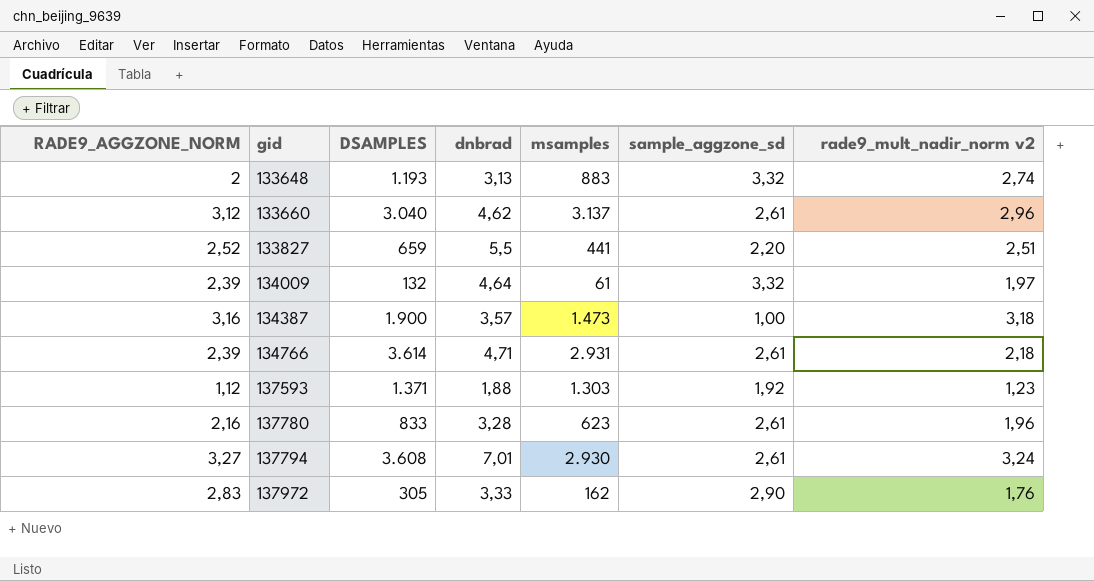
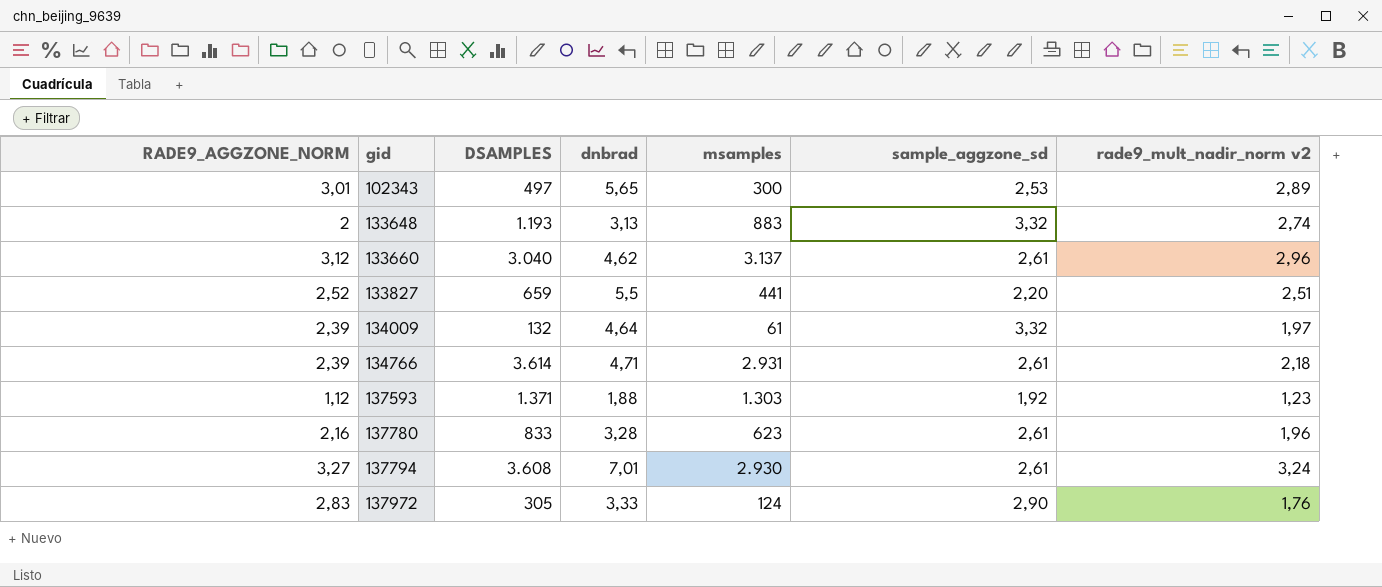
row 134387: 3,16 | 1.900 | 3,57 | 1.473 | 1,00 | 3,18 -> none
row 102343: none -> 3,01 | 497 | 5,65 | 300 | 2,53 | 2,89
137972 | msamples: 162 -> 124

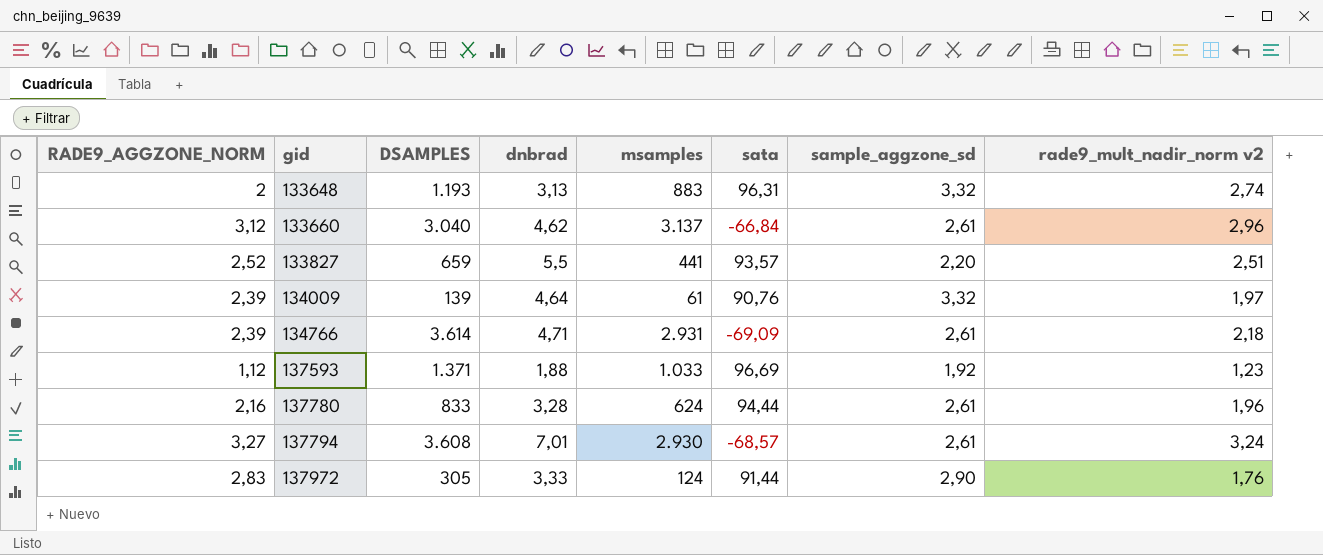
column sata | position: none -> 6
row 102343: 3,01 | 497 | 5,65 | 300 | 2,53 | 2,89 -> none
134009 | DSAMPLES: 132 -> 139
137593 | msamples: 1.303 -> 1.033
137780 | msamples: 623 -> 624

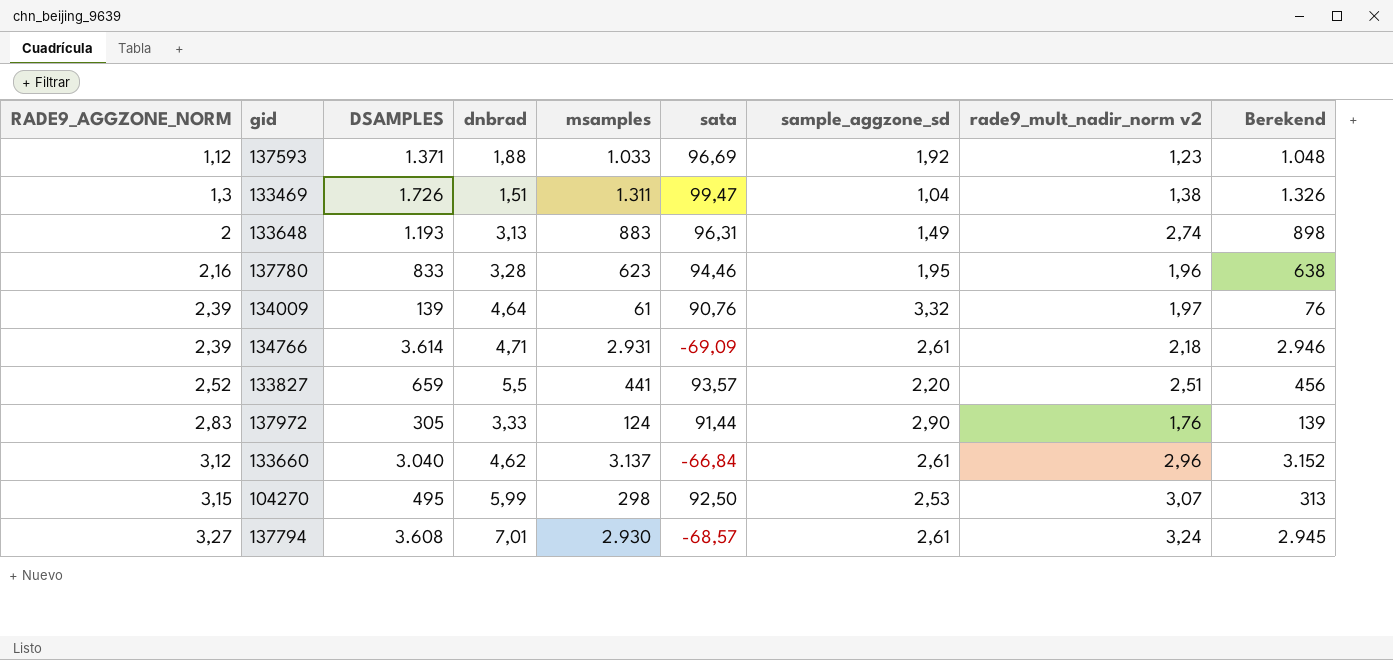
row order: gid ascending -> RADE9_AGGZONE_NORM ascending
column Berekend | formula: none -> [msamples] + 15
row 133469: none -> 1,3 | 1.726 | 1,51 | 1.311 | 99,47 | 1,04 | 1,38 | 1.326
133648 | sample_aggzone_sd: 3,32 -> 1,49
137780 | msamples: 624 -> 623
137780 | sata: 94,44 -> 94,46
137780 | sample_aggzone_sd: 2,61 -> 1,95
row 104270: none -> 3,15 | 495 | 5,99 | 298 | 92,50 | 2,53 | 3,07 | 313

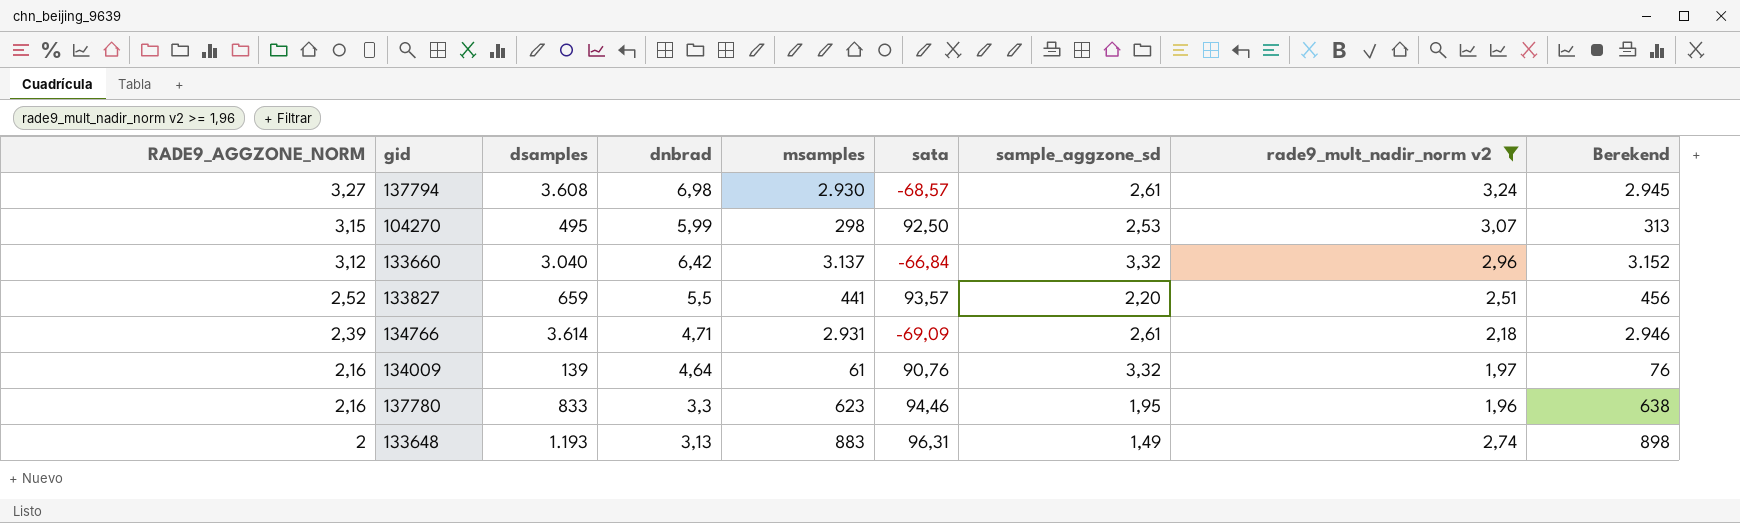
filter: none -> rade9_mult_nadir_norm v2 >= 1,96
row order: RADE9_AGGZONE_NORM ascending -> RADE9_AGGZONE_NORM descending
column name: DSAMPLES -> dsamples
137794 | dnbrad: 7,01 -> 6,98
133660 | dnbrad: 4,62 -> 6,42
133660 | sample_aggzone_sd: 2,61 -> 3,32
134009 | RADE9_AGGZONE_NORM: 2,39 -> 2,16
137780 | dnbrad: 3,28 -> 3,3

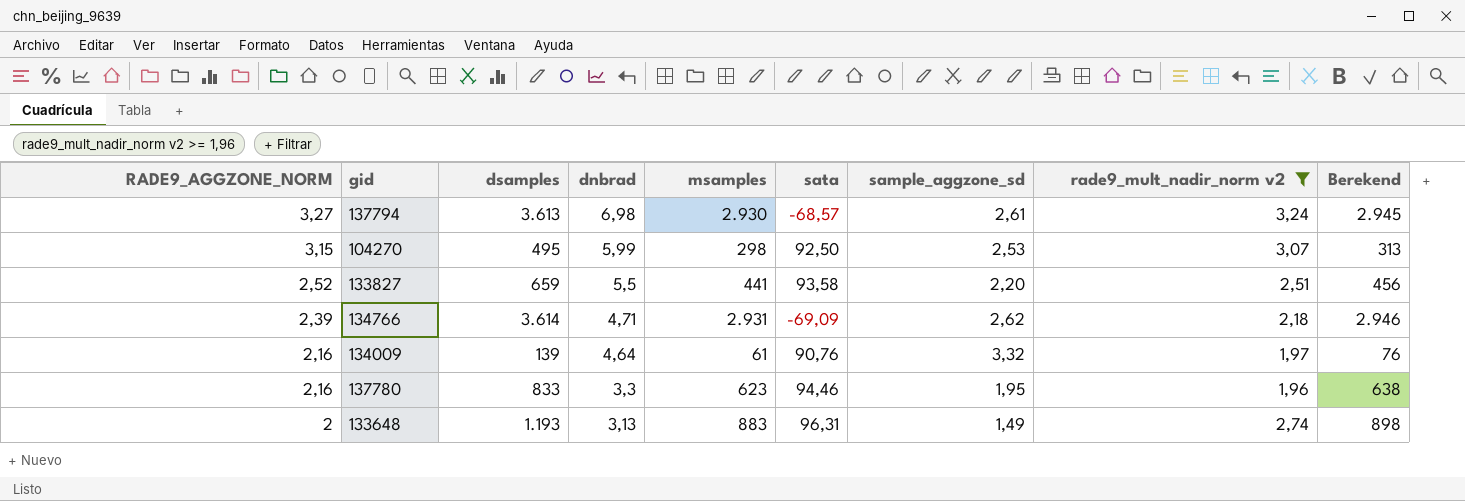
row 133660: 3,12 | 3.040 | 6,42 | 3.137 | -66,84 | 3,32 | 2,96 | 3.152 -> none
137794 | dsamples: 3.608 -> 3.613
133827 | sata: 93,57 -> 93,58
134766 | sample_aggzone_sd: 2,61 -> 2,62

